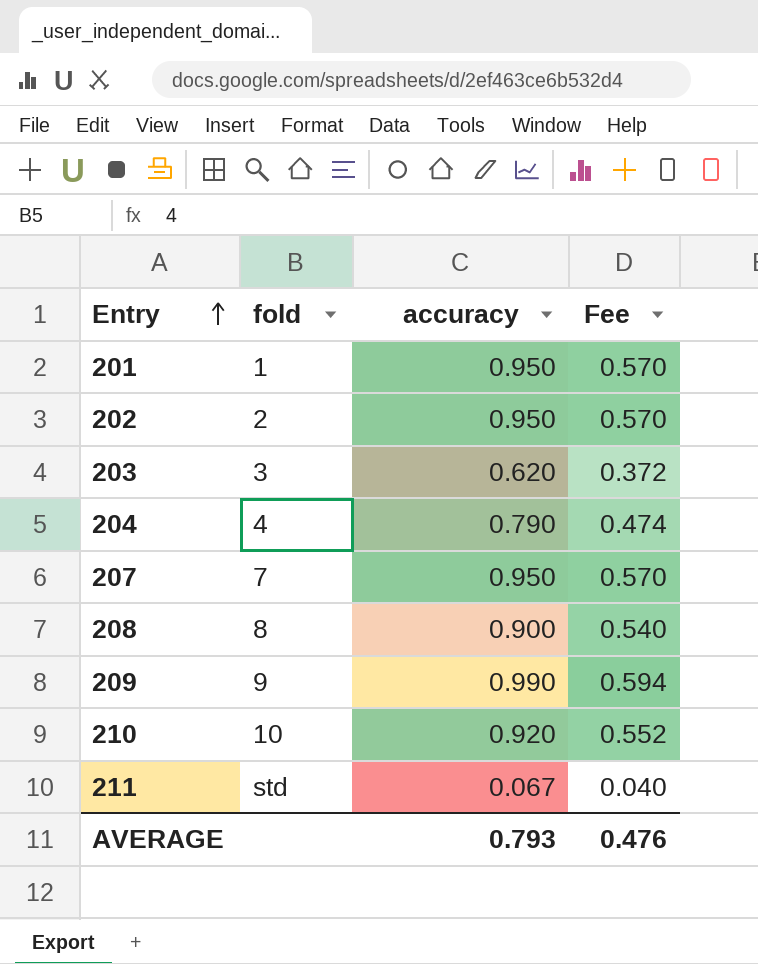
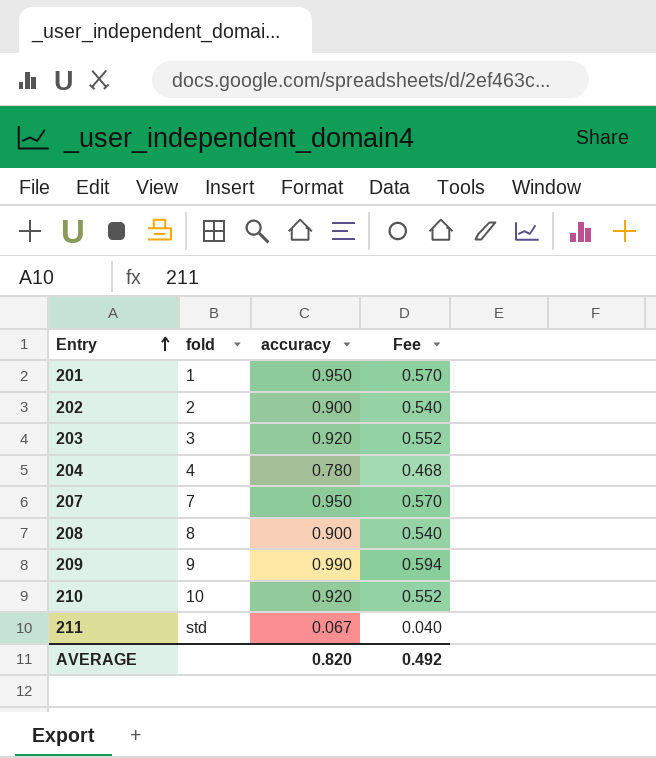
202 | accuracy: 0.950 -> 0.900
202 | Fee: 0.570 -> 0.540
203 | accuracy: 0.620 -> 0.920
203 | Fee: 0.372 -> 0.552
204 | accuracy: 0.790 -> 0.780
204 | Fee: 0.474 -> 0.468
AVERAGE | accuracy: 0.793 -> 0.820
AVERAGE | Fee: 0.476 -> 0.492

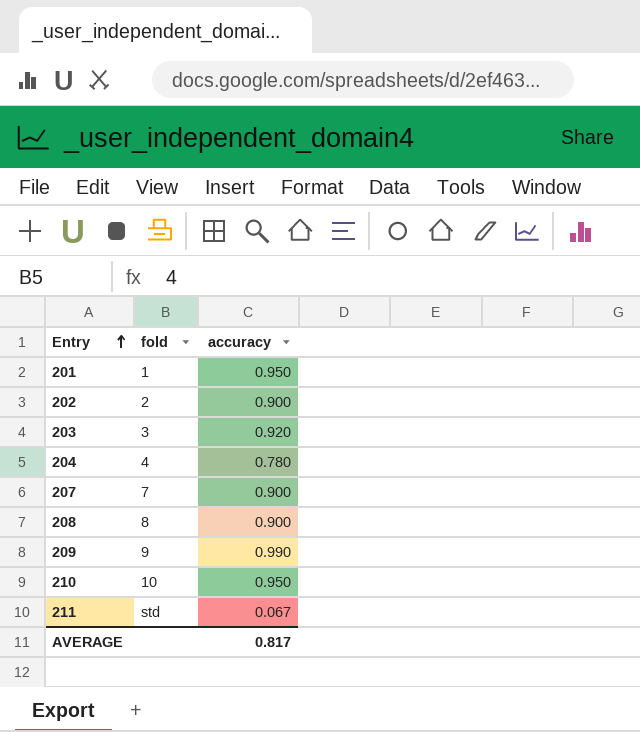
column Fee | formula: [accuracy] * 0.6 -> none
207 | accuracy: 0.950 -> 0.900
210 | accuracy: 0.920 -> 0.950
AVERAGE | accuracy: 0.820 -> 0.817

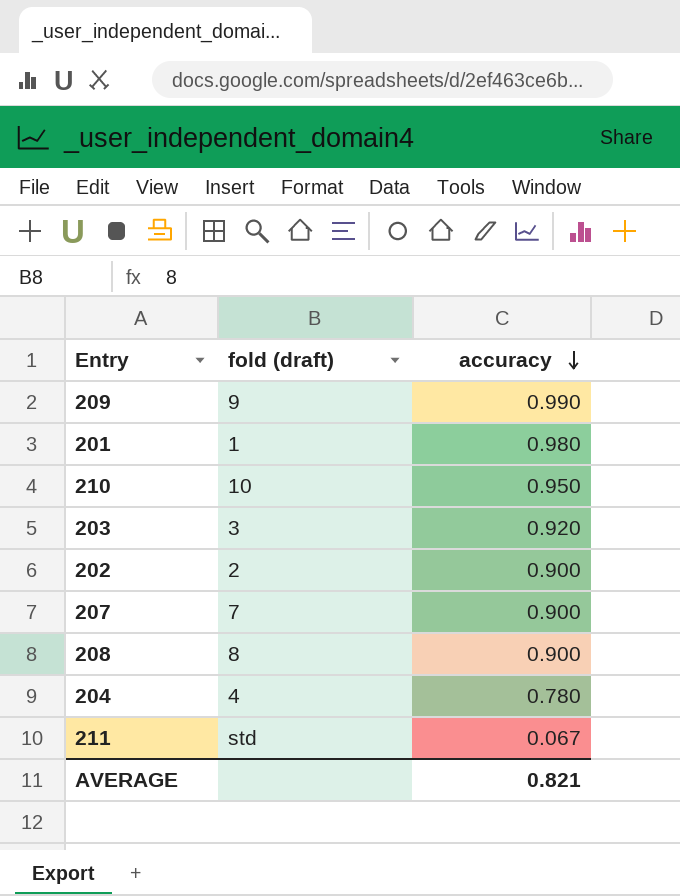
row order: Entry ascending -> accuracy descending
column name: fold -> fold (draft)
201 | accuracy: 0.950 -> 0.980
AVERAGE | accuracy: 0.817 -> 0.821

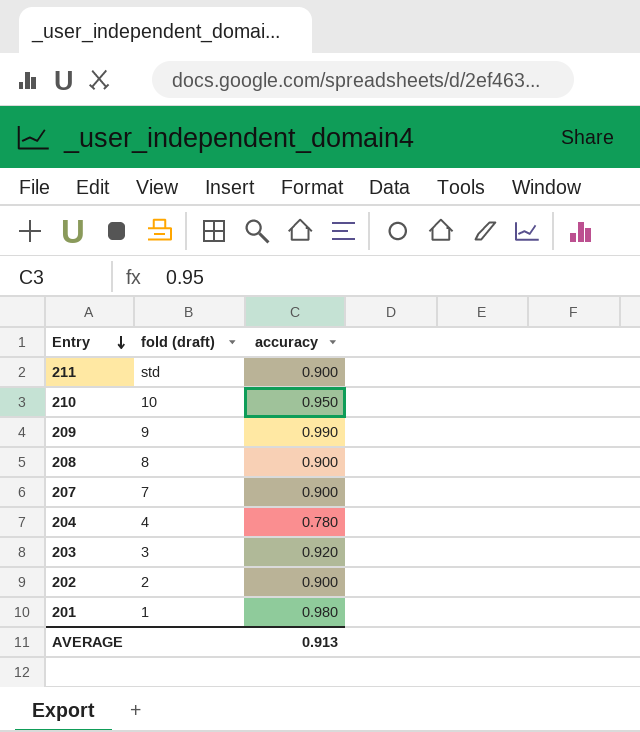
row order: accuracy descending -> Entry descending
211 | accuracy: 0.067 -> 0.900
AVERAGE | accuracy: 0.821 -> 0.913

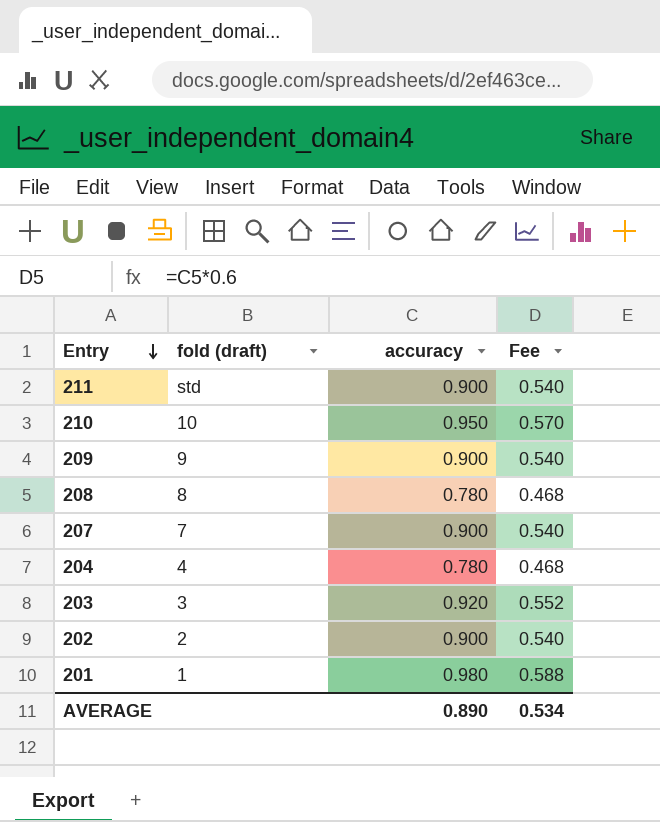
column Fee | formula: none -> [accuracy] * 0.6
209 | accuracy: 0.990 -> 0.900
208 | accuracy: 0.900 -> 0.780
AVERAGE | accuracy: 0.913 -> 0.890

